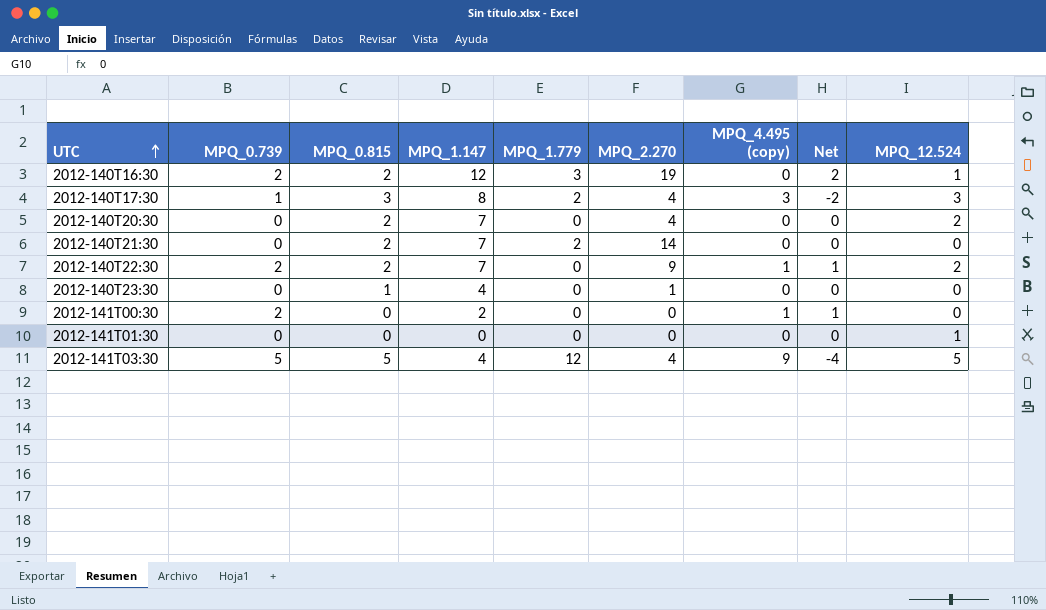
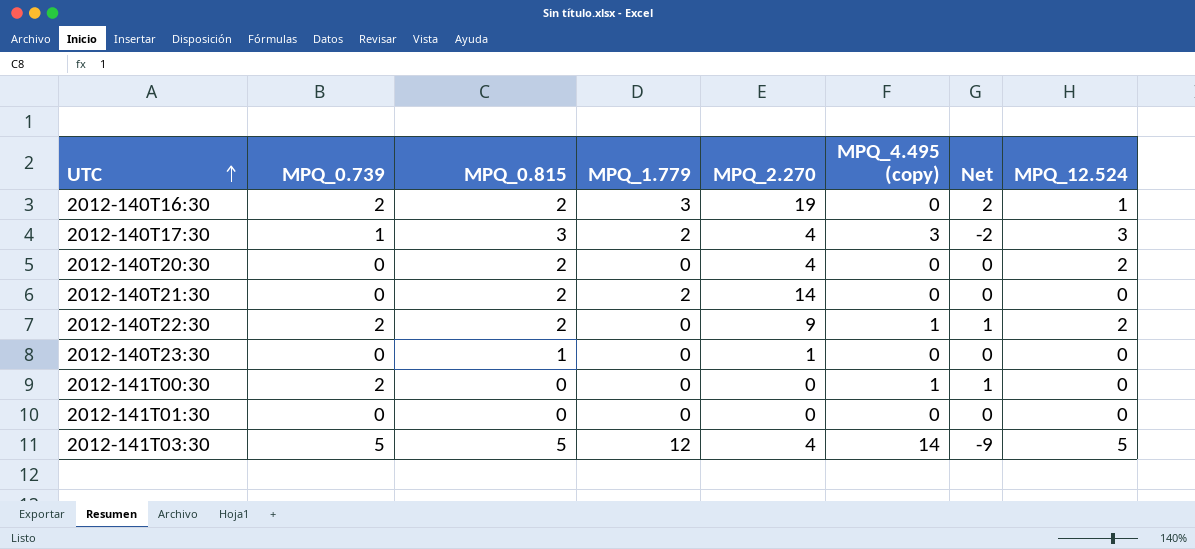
column MPQ_1.147 | position: 4 -> none
2012-141T01:30 | MPQ_12.524: 1 -> 0
2012-141T03:30 | MPQ_4.495 (copy): 9 -> 14
2012-141T03:30 | Net: -4 -> -9

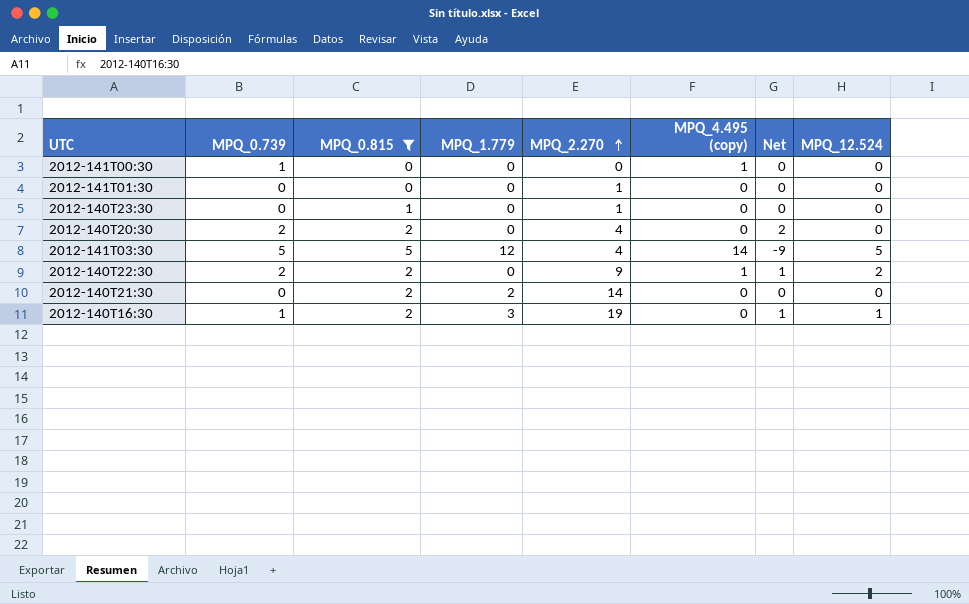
filter: none -> MPQ_0.815 != 3
row order: UTC ascending -> MPQ_2.270 ascending
2012-141T00:30 | MPQ_0.739: 2 -> 1
2012-141T00:30 | Net: 1 -> 0
2012-141T01:30 | MPQ_2.270: 0 -> 1
2012-140T20:30 | MPQ_0.739: 0 -> 2
2012-140T20:30 | Net: 0 -> 2
2012-140T20:30 | MPQ_12.524: 2 -> 0
2012-140T16:30 | MPQ_0.739: 2 -> 1
2012-140T16:30 | Net: 2 -> 1

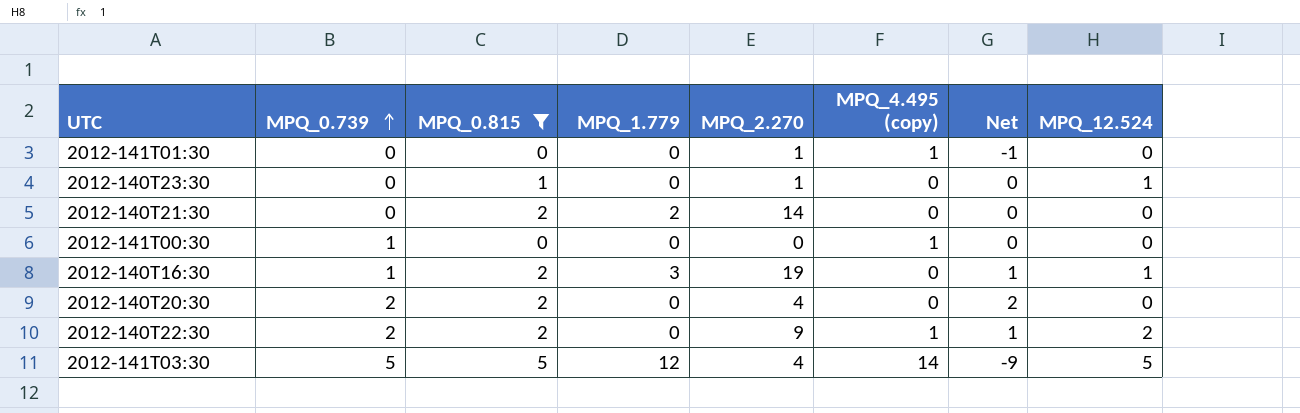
row order: MPQ_2.270 ascending -> MPQ_0.739 ascending
2012-141T01:30 | MPQ_4.495 (copy): 0 -> 1
2012-141T01:30 | Net: 0 -> -1
2012-140T23:30 | MPQ_12.524: 0 -> 1

